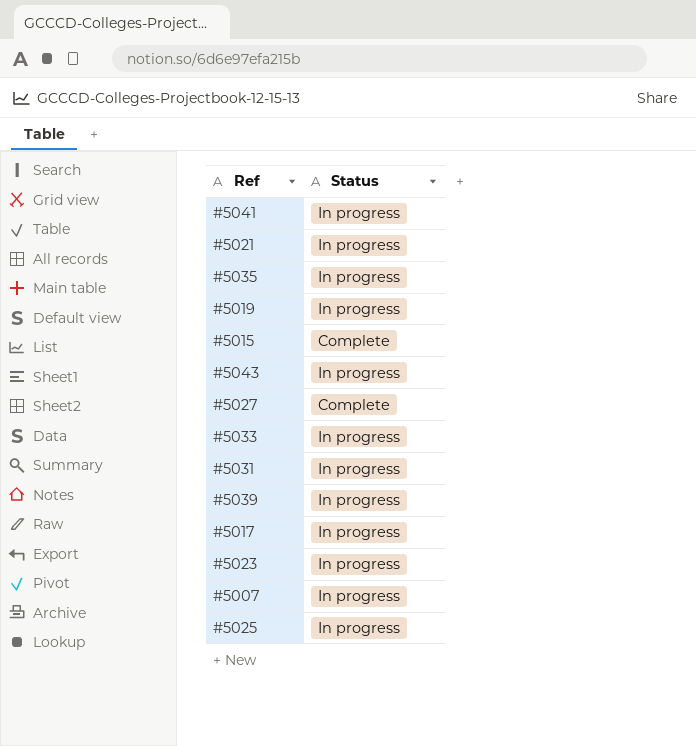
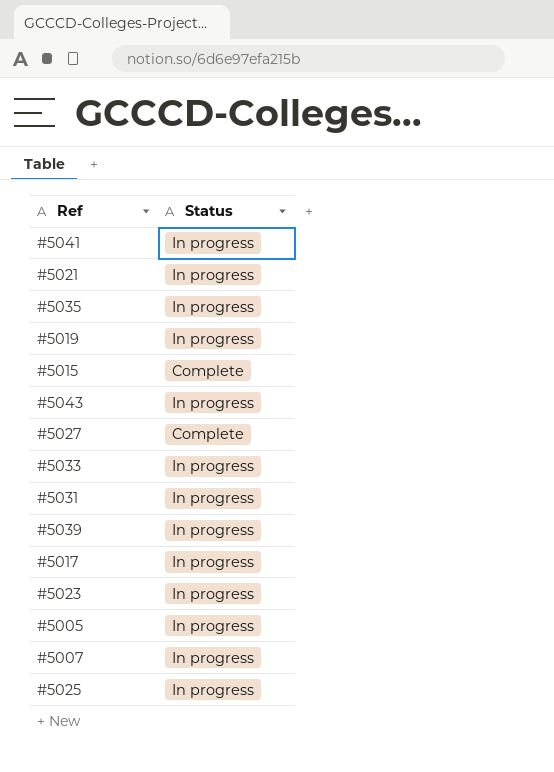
row #5005: none -> In progress

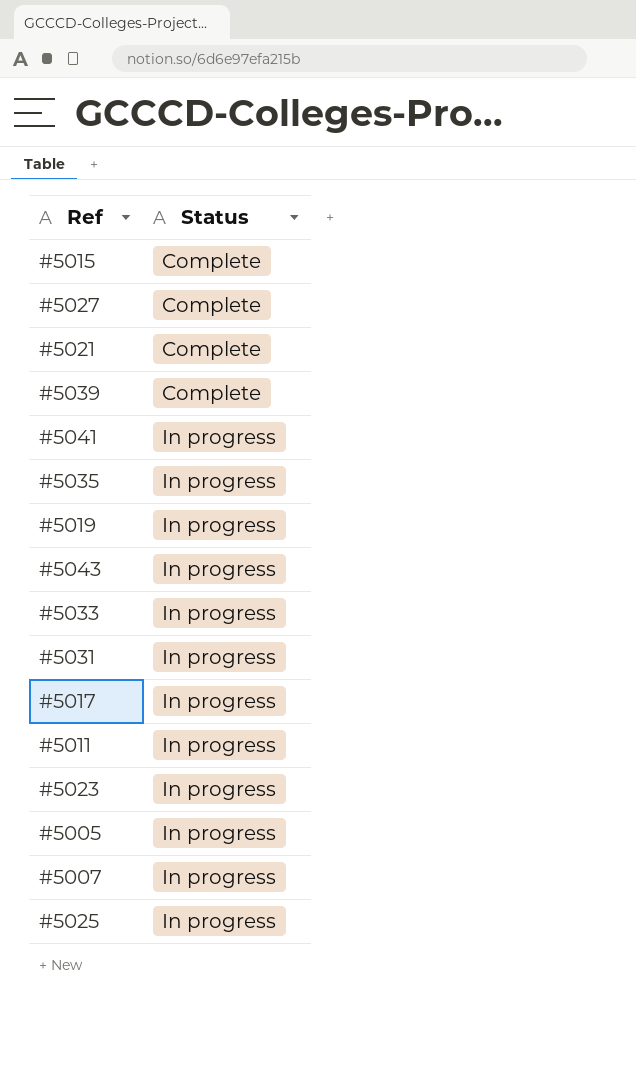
row order: none -> Status ascending
#5021 | Status: In progress -> Complete
#5039 | Status: In progress -> Complete
row #5011: none -> In progress

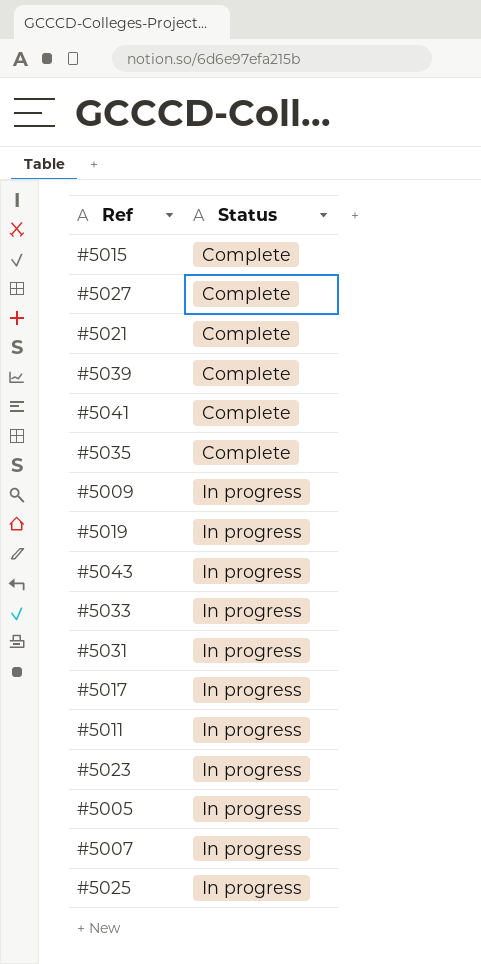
#5041 | Status: In progress -> Complete
#5035 | Status: In progress -> Complete
row #5009: none -> In progress

